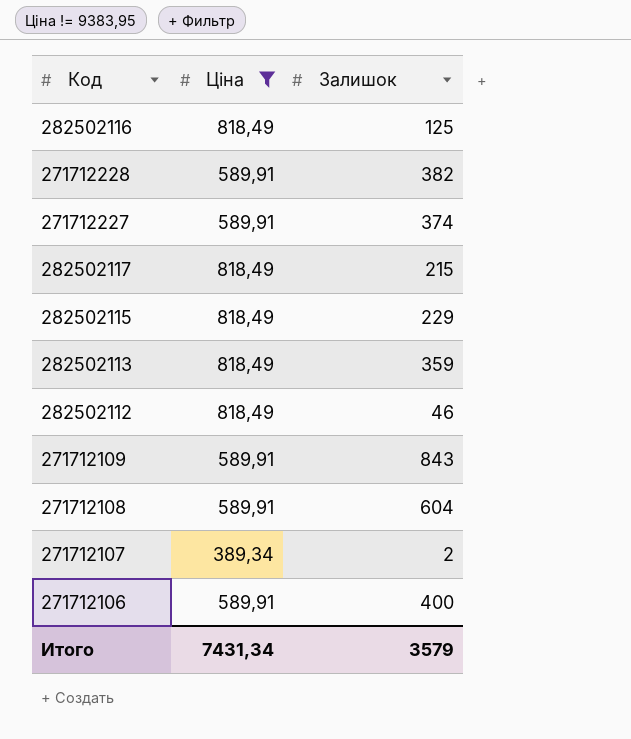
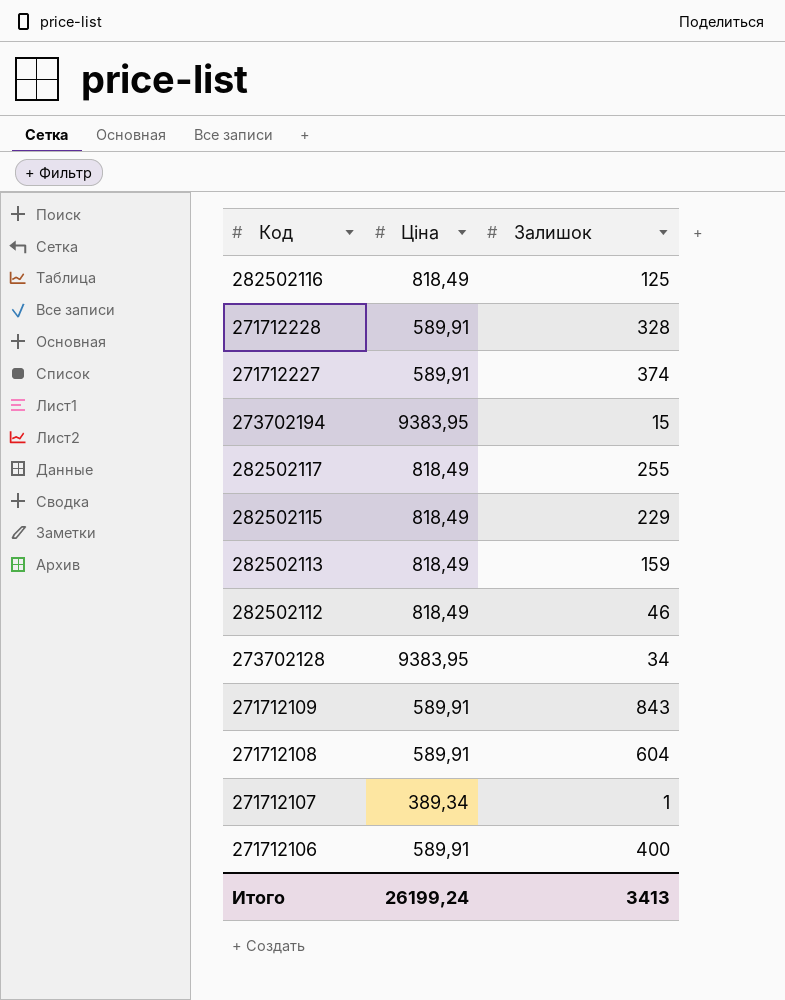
filter: Ціна != 9383,95 -> none
271712228 | Залишок: 382 -> 328
282502117 | Залишок: 215 -> 255
282502113 | Залишок: 359 -> 159
271712107 | Залишок: 2 -> 1
Итого | Ціна: 7431,34 -> 26199,24
Итого | Залишок: 3579 -> 3413

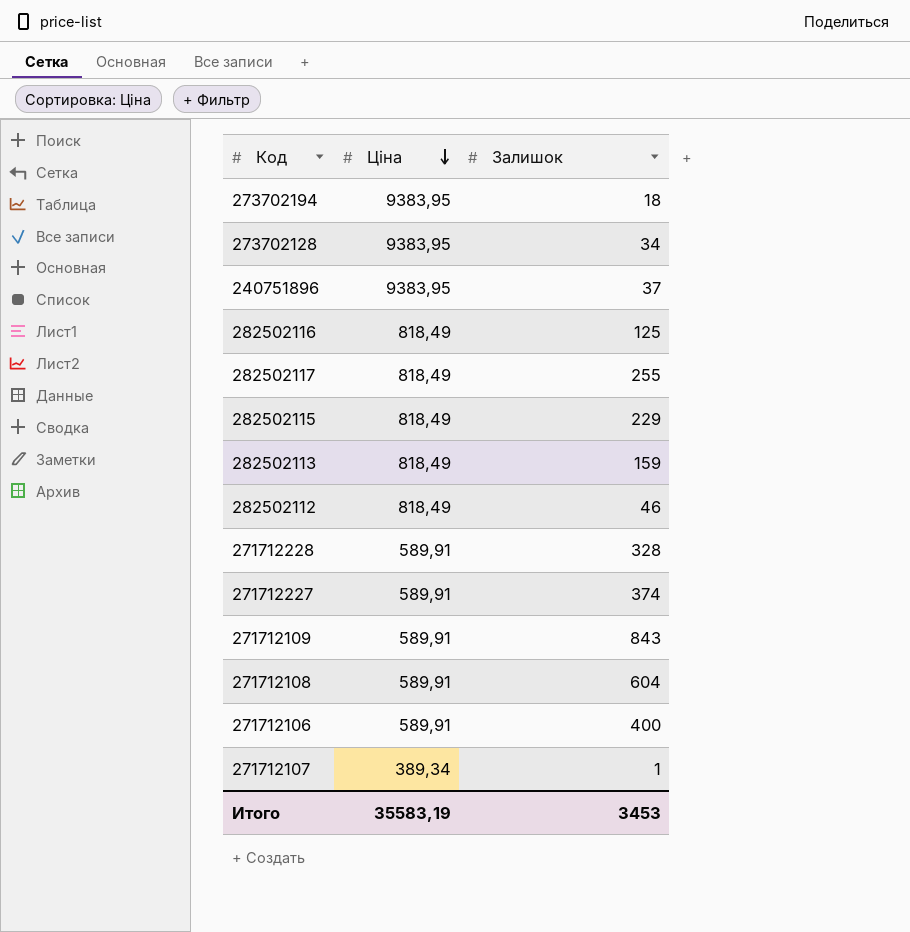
row order: none -> Ціна descending
273702194 | Залишок: 15 -> 18
row 240751896: none -> 9383,95 | 37
Итого | Ціна: 26199,24 -> 35583,19
Итого | Залишок: 3413 -> 3453

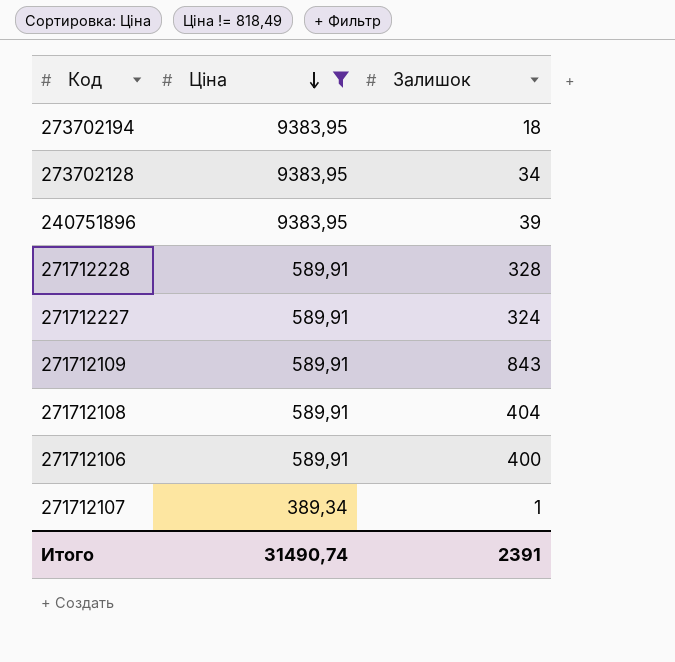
filter: none -> Ціна != 818,49
240751896 | Залишок: 37 -> 39
271712227 | Залишок: 374 -> 324
271712108 | Залишок: 604 -> 404
Итого | Ціна: 35583,19 -> 31490,74
Итого | Залишок: 3453 -> 2391

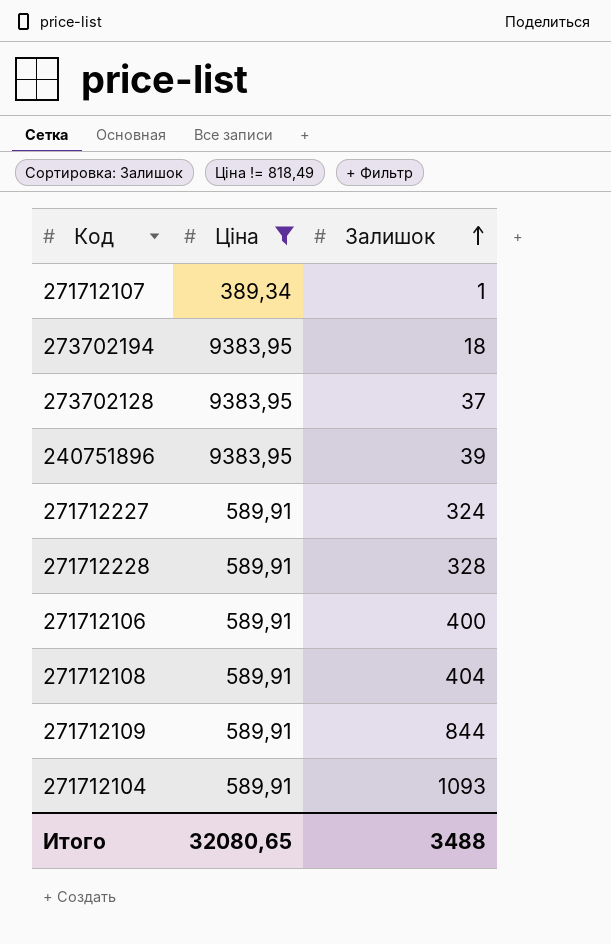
row order: Ціна descending -> Залишок ascending
273702128 | Залишок: 34 -> 37
271712109 | Залишок: 843 -> 844
row 271712104: none -> 589,91 | 1093
Итого | Ціна: 31490,74 -> 32080,65
Итого | Залишок: 2391 -> 3488

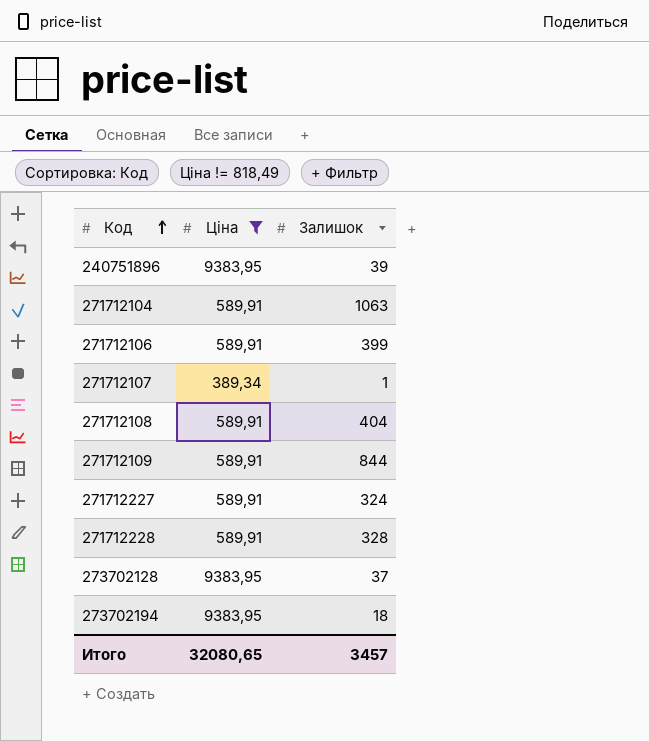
row order: Залишок ascending -> Код ascending
271712104 | Залишок: 1093 -> 1063
271712106 | Залишок: 400 -> 399
Итого | Залишок: 3488 -> 3457

